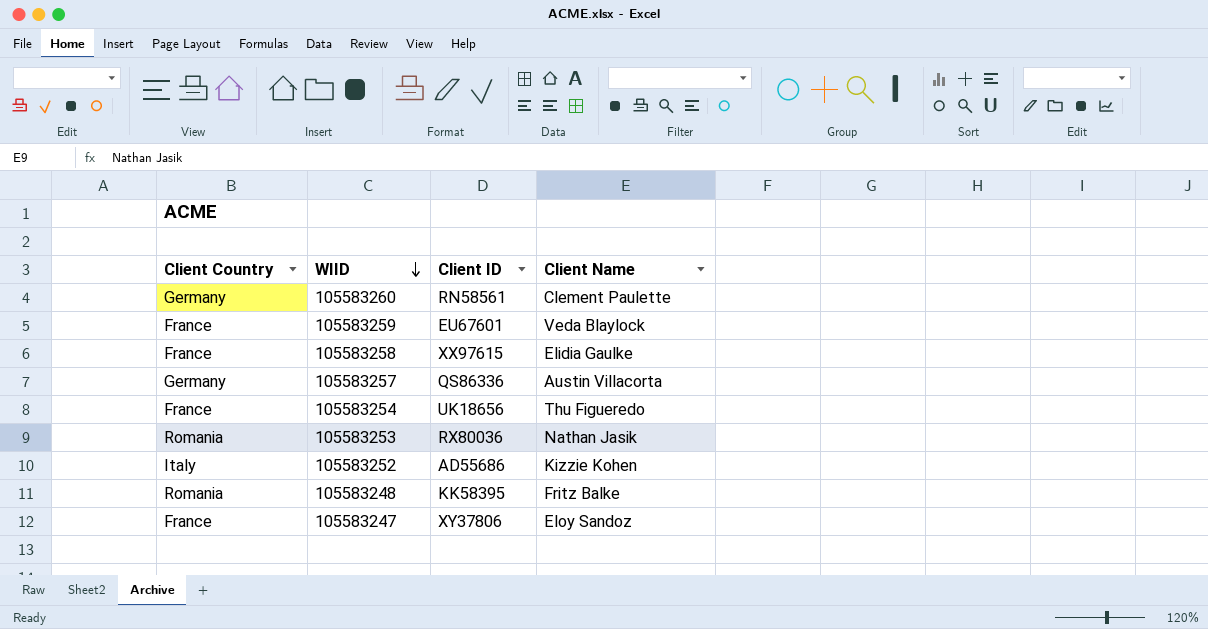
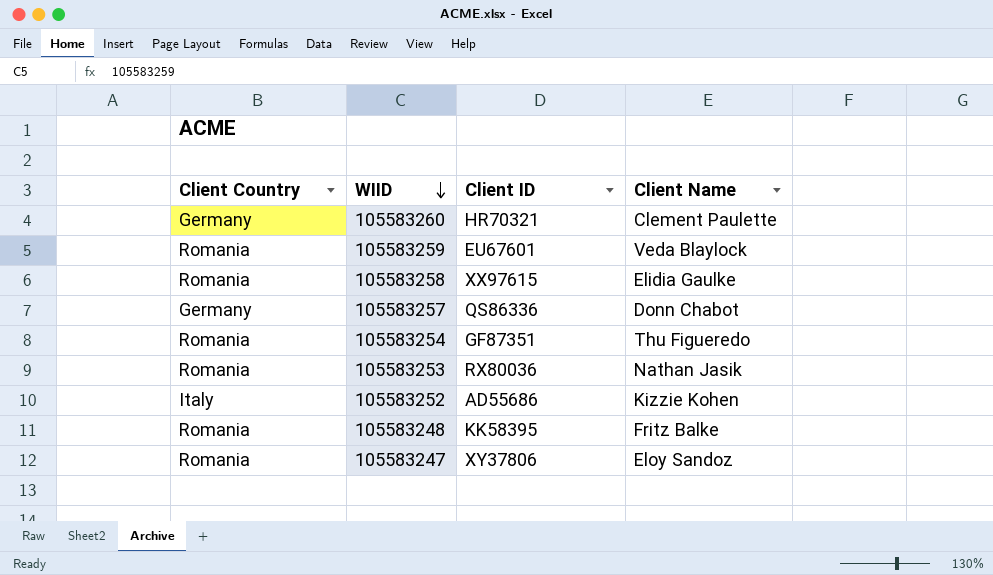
105583260 | Client ID: RN58561 -> HR70321
105583259 | Client Country: France -> Romania
105583258 | Client Country: France -> Romania
105583257 | Client Name: Austin Villacorta -> Donn Chabot
105583254 | Client Country: France -> Romania
105583254 | Client ID: UK18656 -> GF87351
105583247 | Client Country: France -> Romania

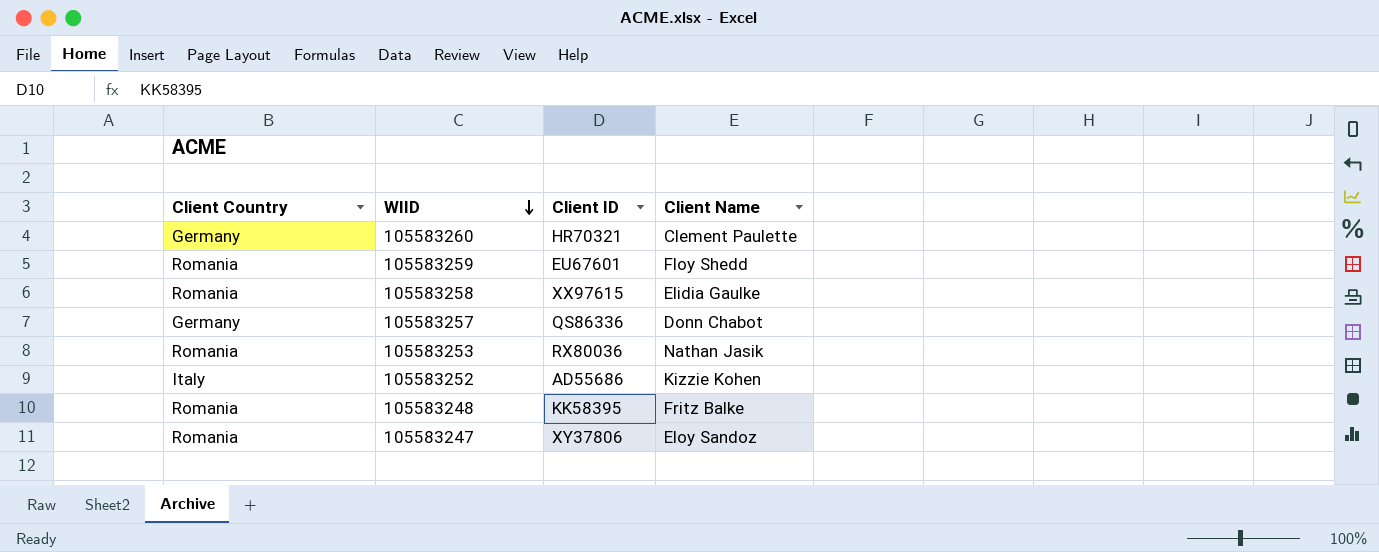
row 105583254: Romania | GF87351 | Thu Figueredo -> none
105583259 | Client Name: Veda Blaylock -> Floy Shedd

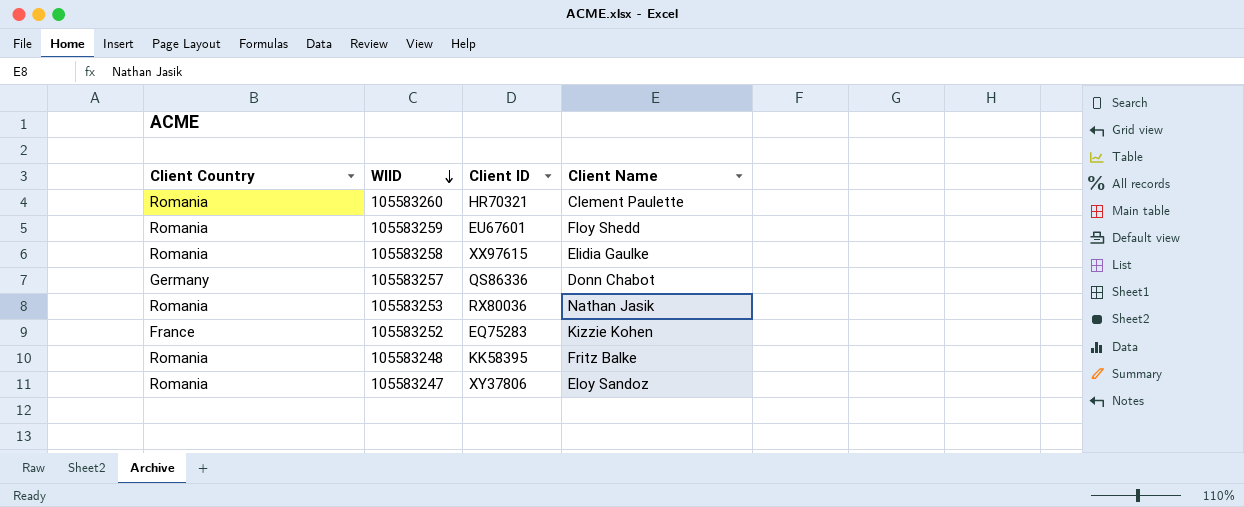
105583260 | Client Country: Germany -> Romania
105583252 | Client Country: Italy -> France
105583252 | Client ID: AD55686 -> EQ75283

